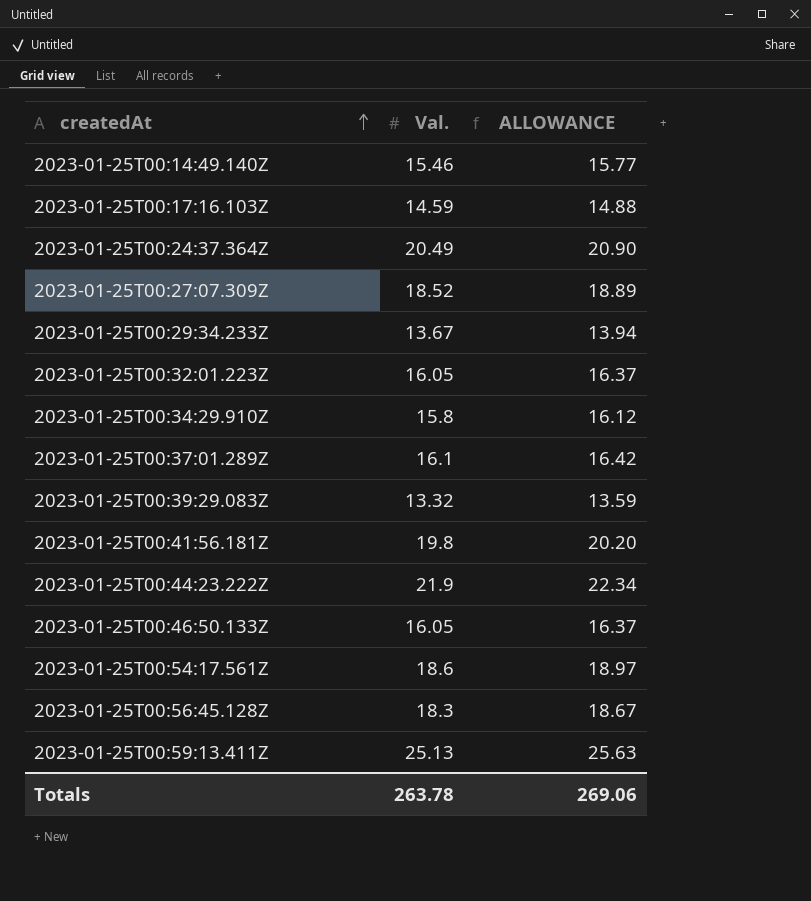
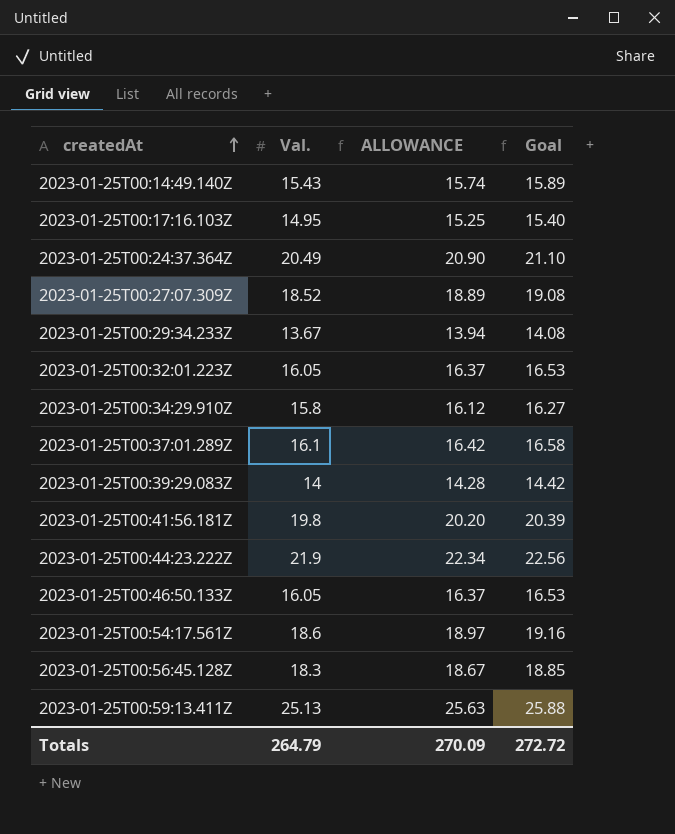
column Goal | formula: none -> [Val.] * 1.03
2023-01-25T00:14:49.140Z | Val.: 15.46 -> 15.43
2023-01-25T00:14:49.140Z | ALLOWANCE: 15.77 -> 15.74
2023-01-25T00:17:16.103Z | Val.: 14.59 -> 14.95
2023-01-25T00:17:16.103Z | ALLOWANCE: 14.88 -> 15.25
2023-01-25T00:39:29.083Z | Val.: 13.32 -> 14
2023-01-25T00:39:29.083Z | ALLOWANCE: 13.59 -> 14.28
Totals | Val.: 263.78 -> 264.79
Totals | ALLOWANCE: 269.06 -> 270.09

